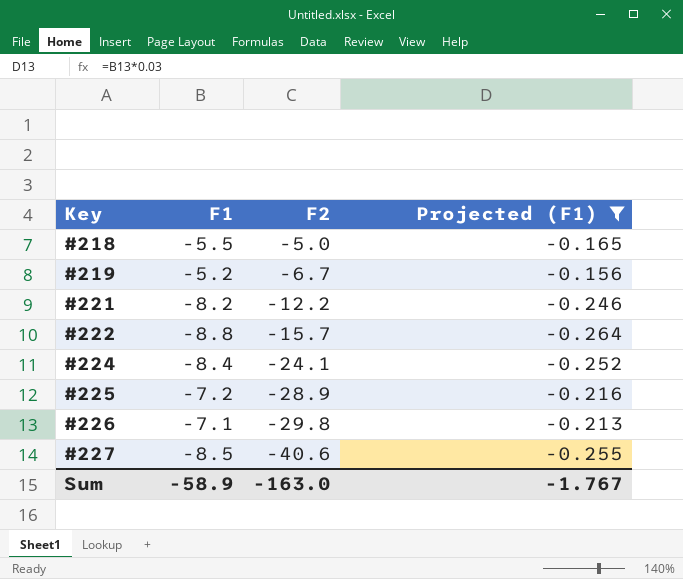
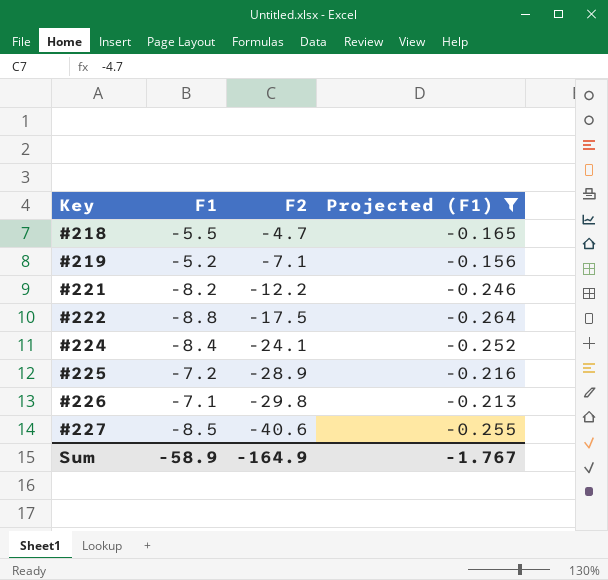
#218 | F2: -5.0 -> -4.7
#219 | F2: -6.7 -> -7.1
#222 | F2: -15.7 -> -17.5
Sum | F2: -163.0 -> -164.9

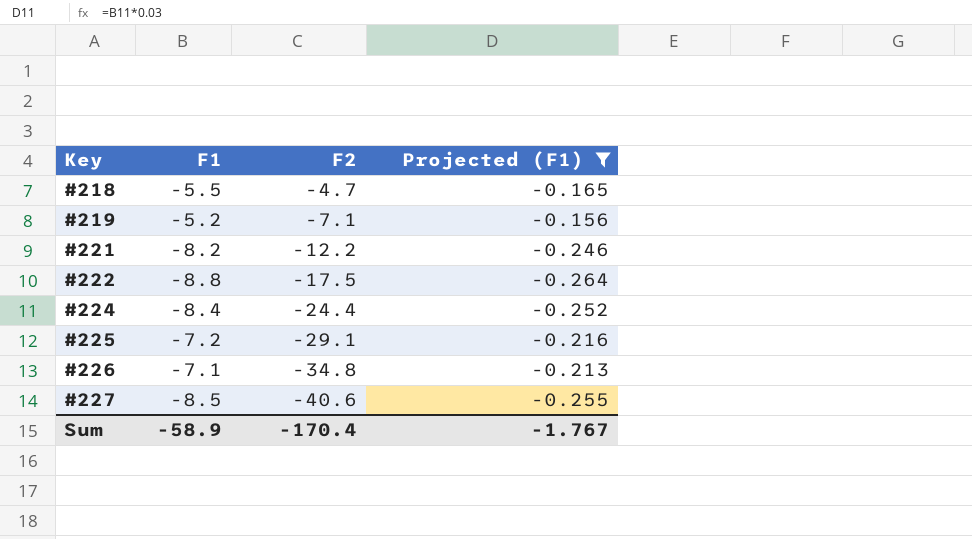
#224 | F2: -24.1 -> -24.4
#225 | F2: -28.9 -> -29.1
#226 | F2: -29.8 -> -34.8
Sum | F2: -164.9 -> -170.4

